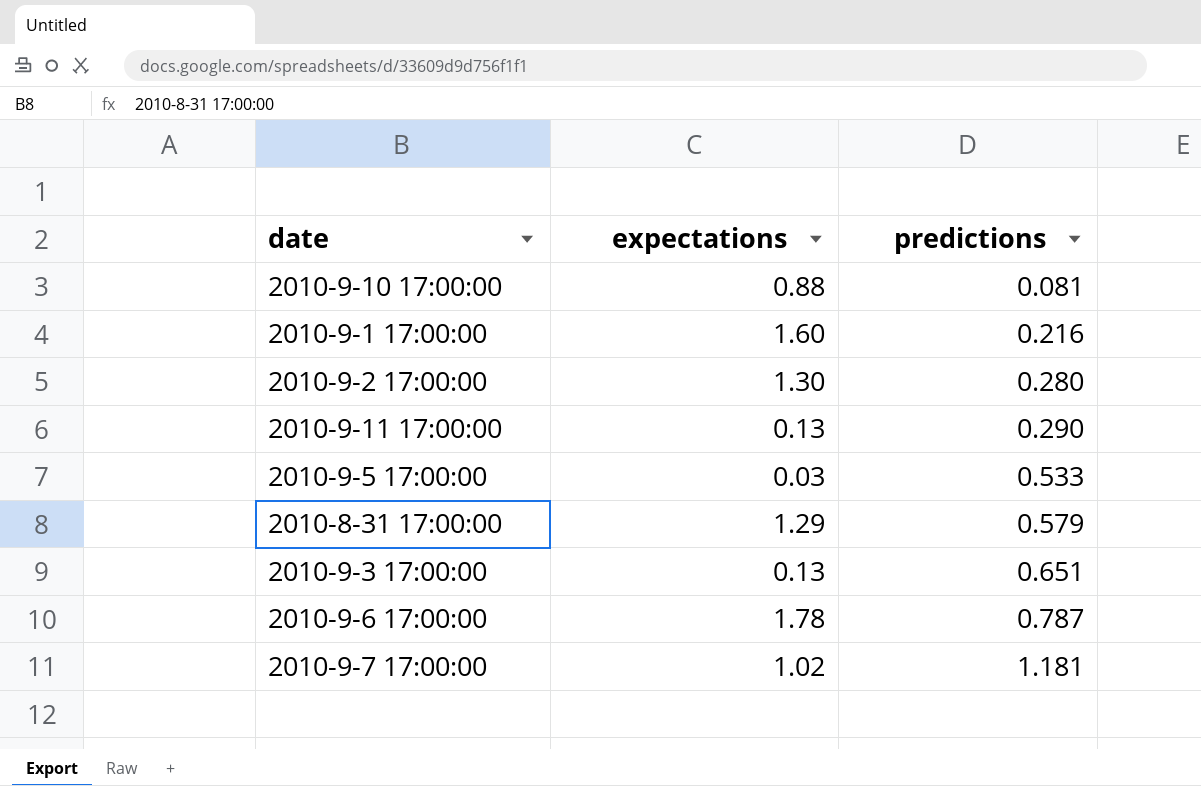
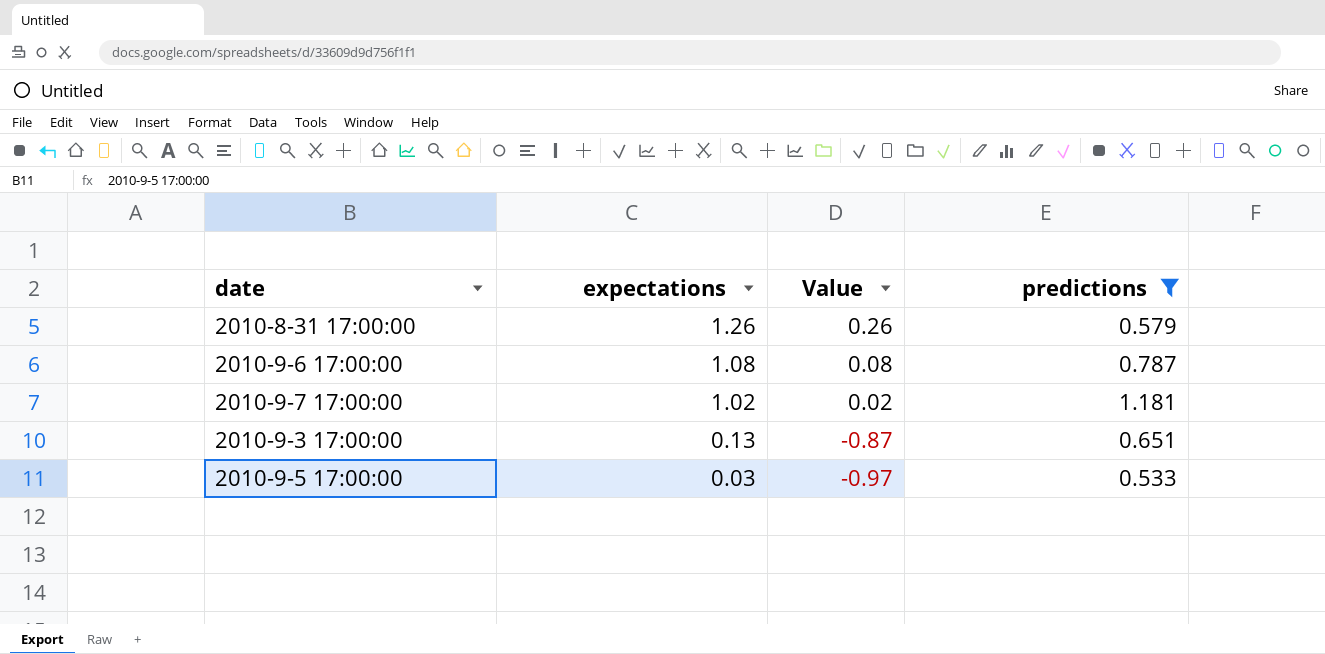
filter: none -> predictions >= 0.533
row order: predictions ascending -> expectations descending
column Value | formula: none -> [expectations] - 1
2010-8-31 17:00:00 | expectations: 1.29 -> 1.26
2010-9-6 17:00:00 | expectations: 1.78 -> 1.08

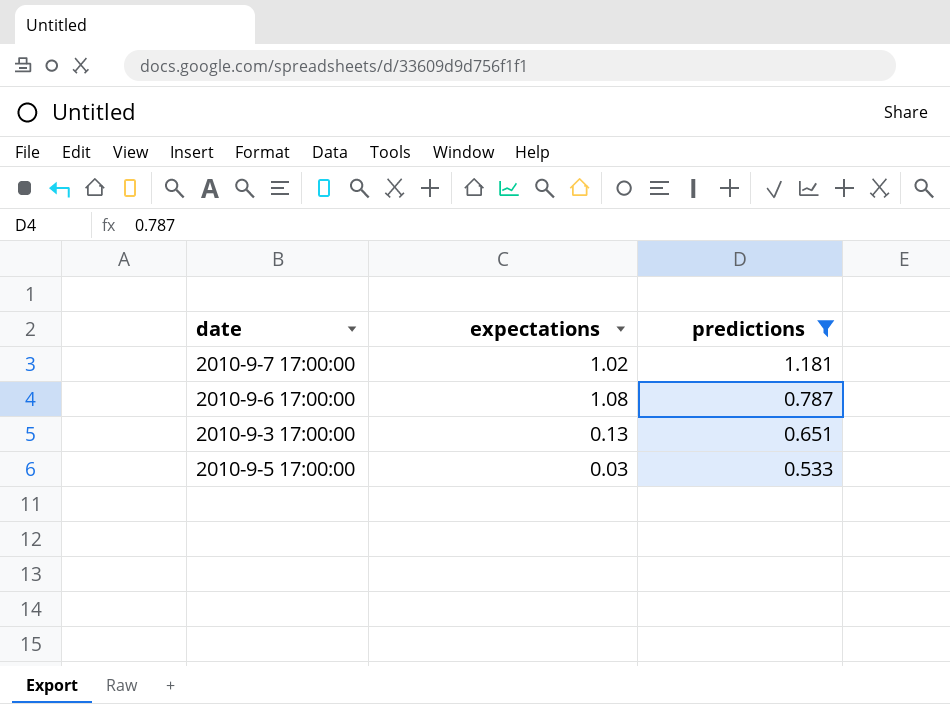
row order: expectations descending -> predictions descending
column Value | formula: [expectations] - 1 -> none
row 2010-8-31 17:00:00: 1.26 | 0.26 | 0.579 -> none

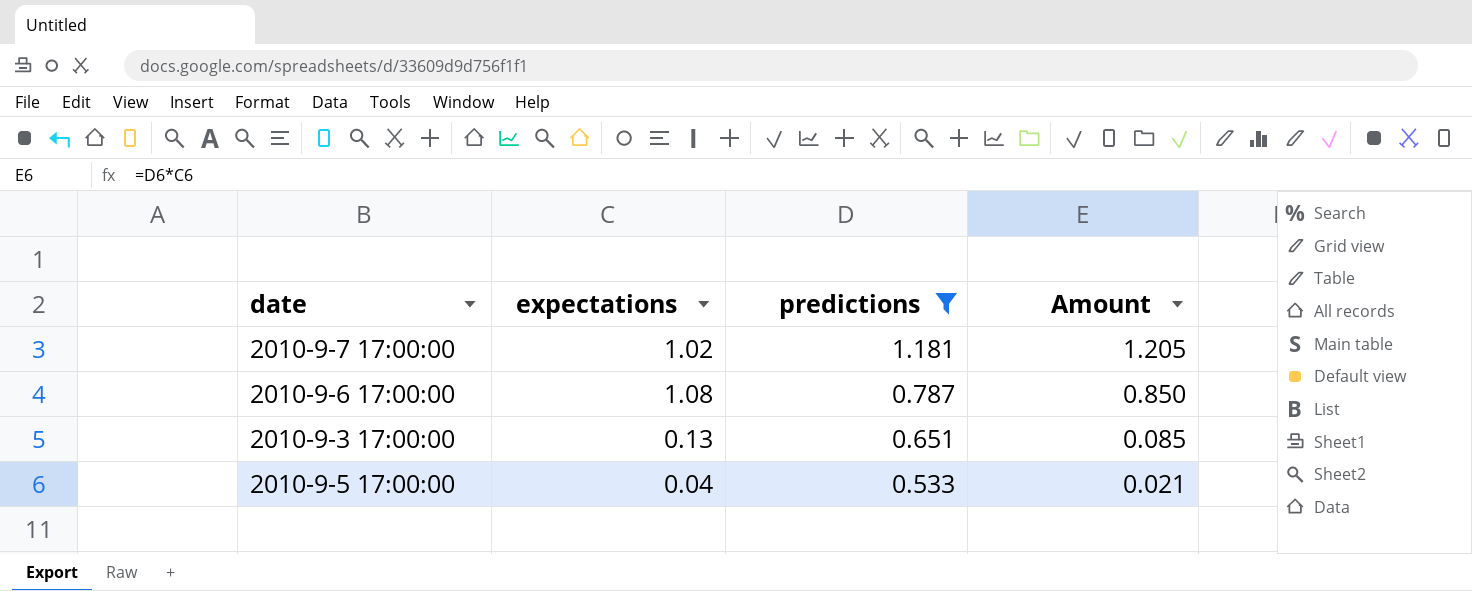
column Amount | formula: none -> [expectations] * [predictions]
2010-9-5 17:00:00 | expectations: 0.03 -> 0.04

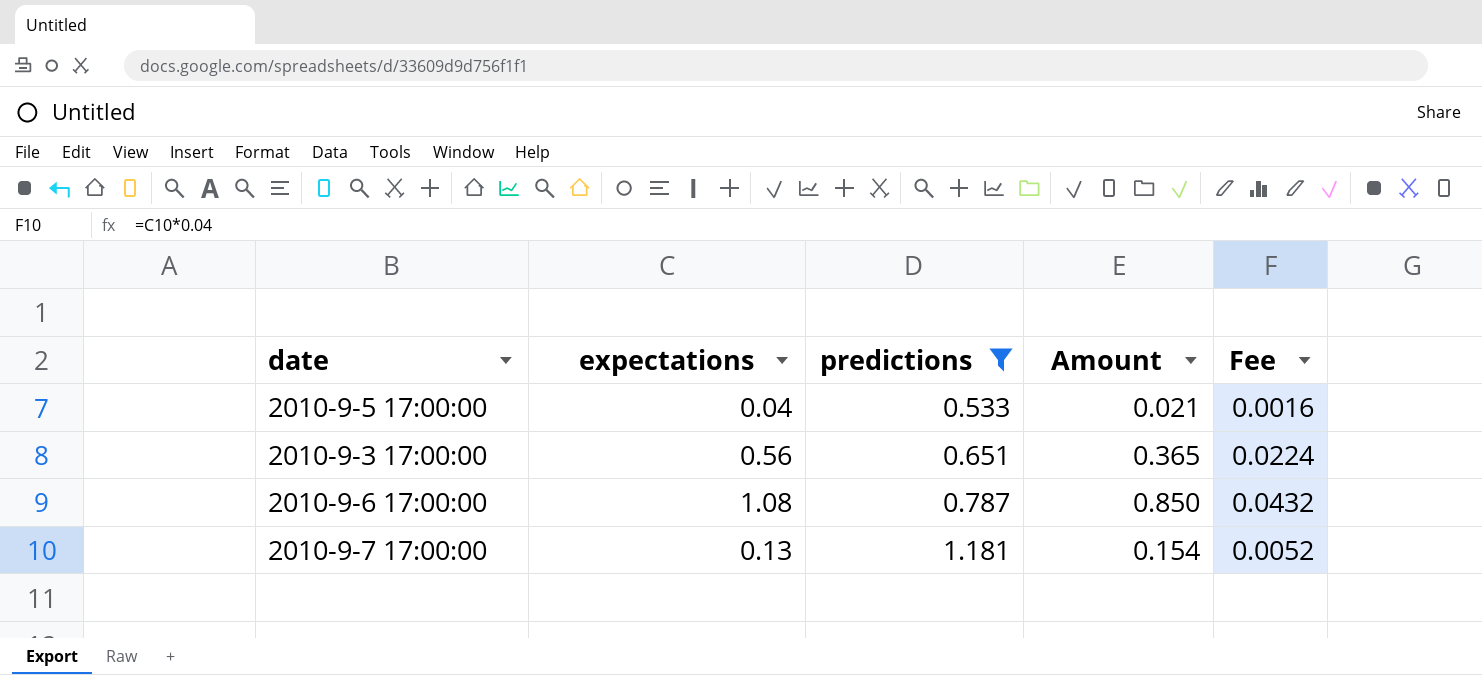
row order: predictions descending -> predictions ascending
column Fee | formula: none -> [expectations] * 0.04
2010-9-3 17:00:00 | expectations: 0.13 -> 0.56
2010-9-3 17:00:00 | Amount: 0.085 -> 0.365
2010-9-7 17:00:00 | expectations: 1.02 -> 0.13
2010-9-7 17:00:00 | Amount: 1.205 -> 0.154

